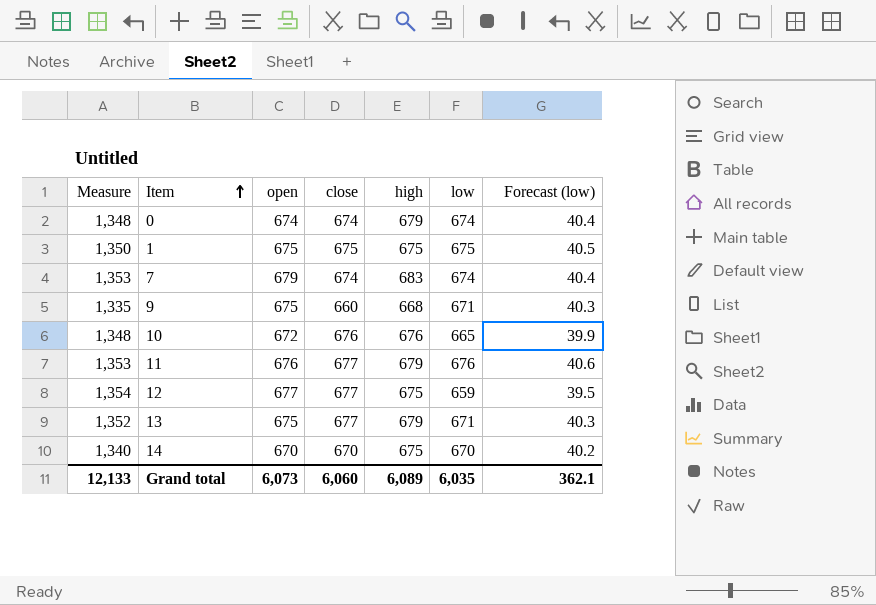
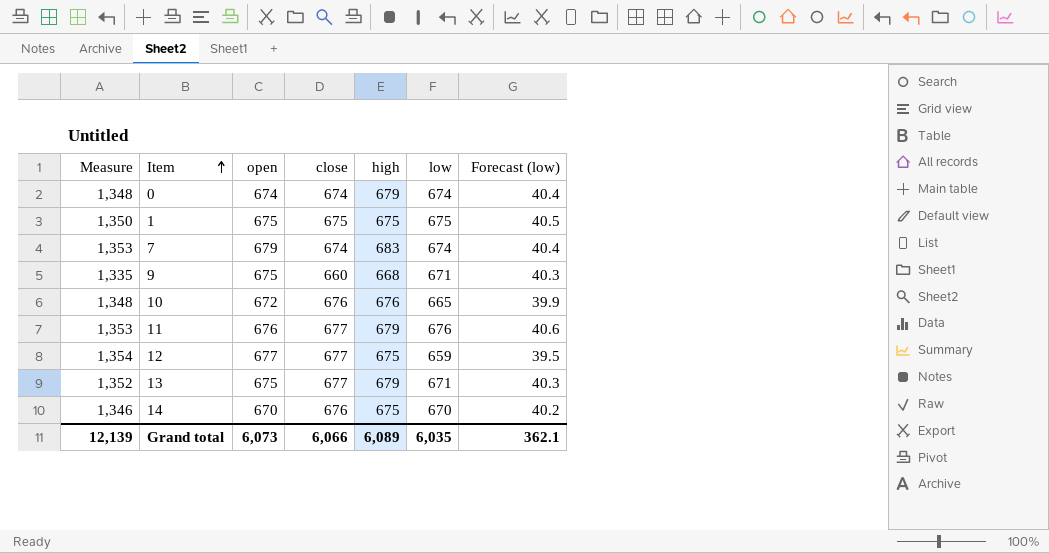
14 | Measure: 1,340 -> 1,346
14 | close: 670 -> 676
Grand total | Measure: 12,133 -> 12,139
Grand total | close: 6,060 -> 6,066

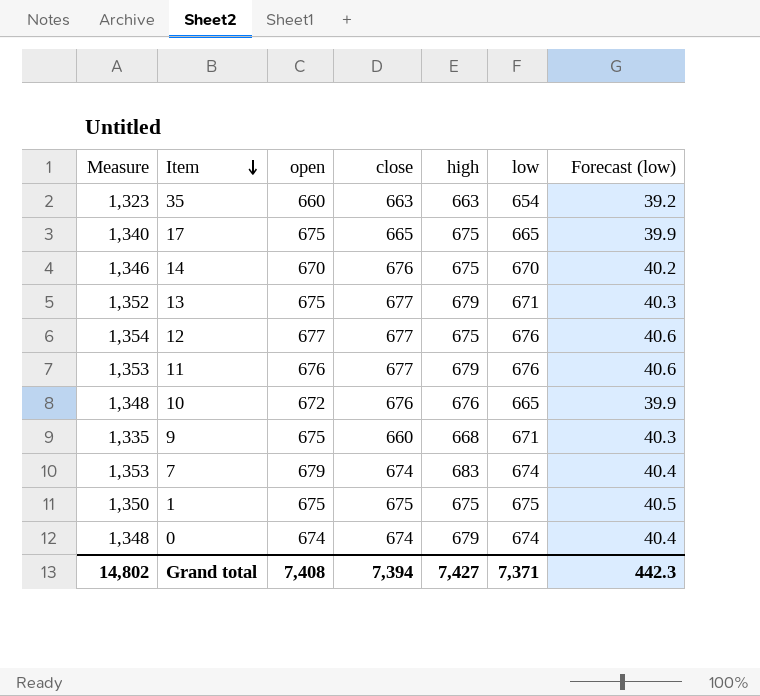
row order: Item ascending -> Item descending
row 35: none -> 1,323 | 660 | 663 | 663 | 654 | 39.2
row 17: none -> 1,340 | 675 | 665 | 675 | 665 | 39.9
12 | low: 659 -> 676
12 | Forecast (low): 39.5 -> 40.6
Grand total | Measure: 12,139 -> 14,802
Grand total | open: 6,073 -> 7,408
Grand total | close: 6,066 -> 7,394
Grand total | high: 6,089 -> 7,427
Grand total | low: 6,035 -> 7,371
Grand total | Forecast (low): 362.1 -> 442.3

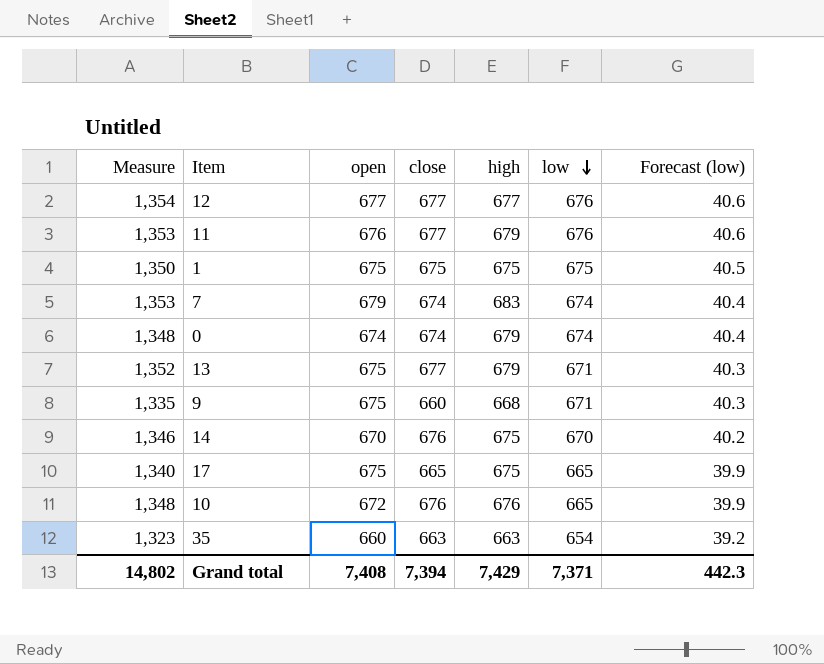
row order: Item descending -> low descending
12 | high: 675 -> 677
Grand total | high: 7,427 -> 7,429

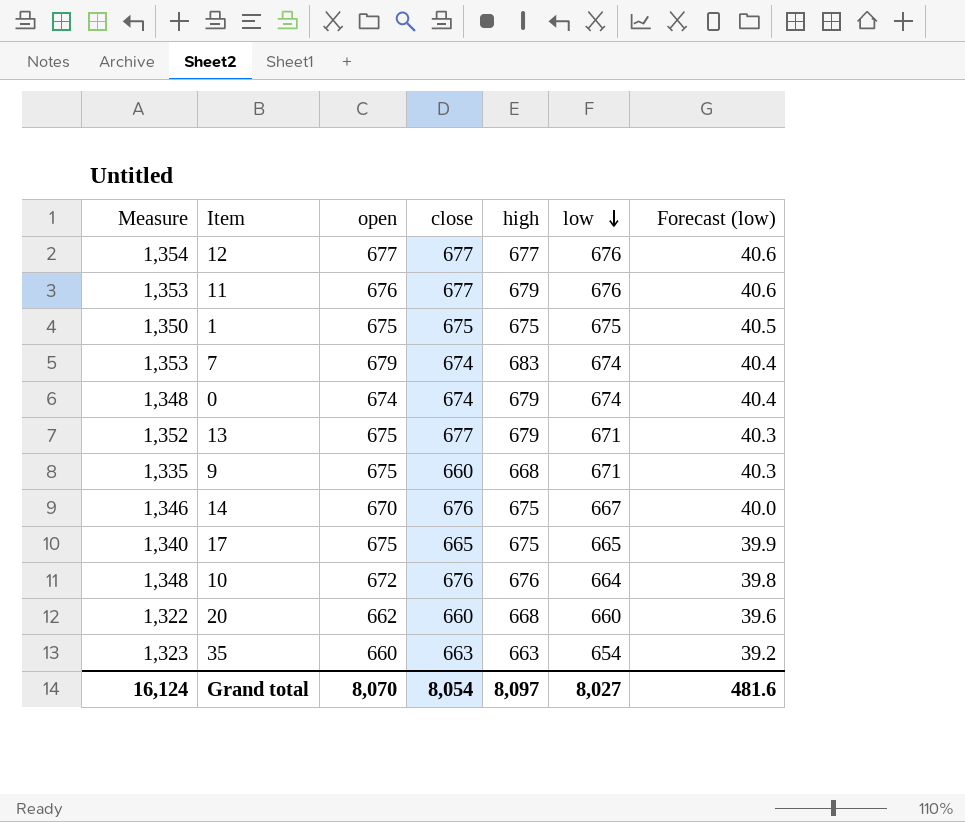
14 | low: 670 -> 667
14 | Forecast (low): 40.2 -> 40.0
10 | low: 665 -> 664
10 | Forecast (low): 39.9 -> 39.8
row 20: none -> 1,322 | 662 | 660 | 668 | 660 | 39.6
Grand total | Measure: 14,802 -> 16,124
Grand total | open: 7,408 -> 8,070
Grand total | close: 7,394 -> 8,054
Grand total | high: 7,429 -> 8,097
Grand total | low: 7,371 -> 8,027
Grand total | Forecast (low): 442.3 -> 481.6

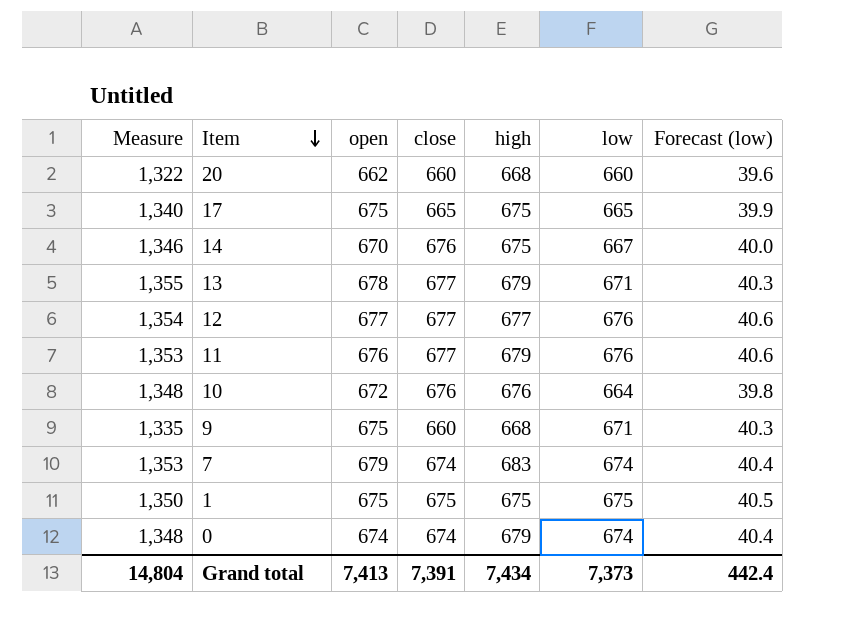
row order: low descending -> Item descending
row 35: 1,323 | 660 | 663 | 663 | 654 | 39.2 -> none
13 | Measure: 1,352 -> 1,355
13 | open: 675 -> 678
Grand total | Measure: 16,124 -> 14,804
Grand total | open: 8,070 -> 7,413
Grand total | close: 8,054 -> 7,391
Grand total | high: 8,097 -> 7,434
Grand total | low: 8,027 -> 7,373
Grand total | Forecast (low): 481.6 -> 442.4

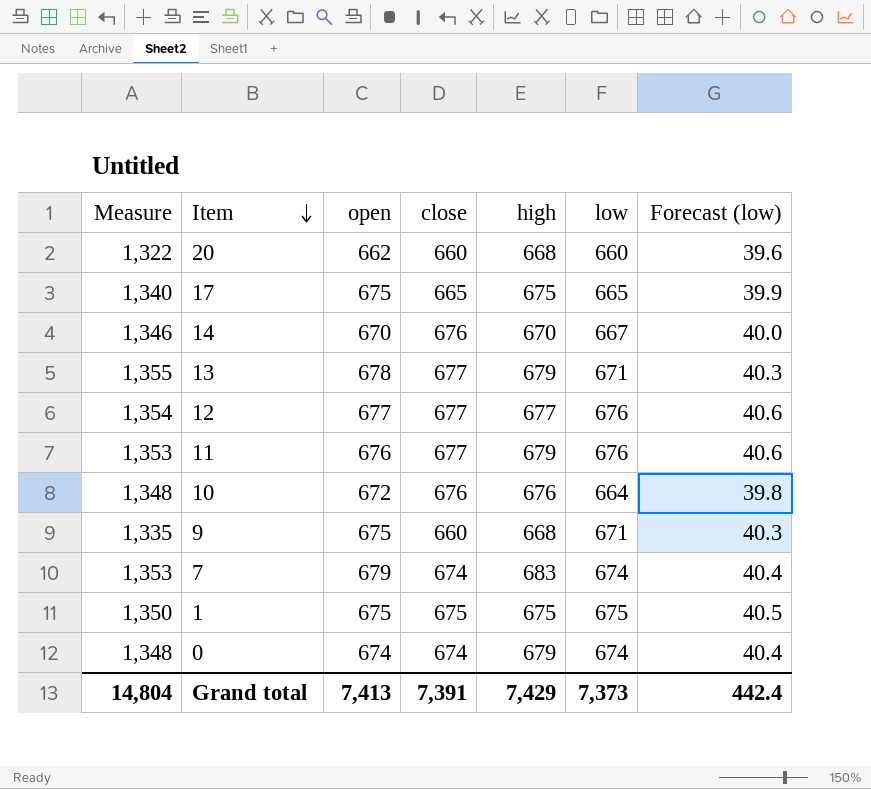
14 | high: 675 -> 670
Grand total | high: 7,434 -> 7,429

